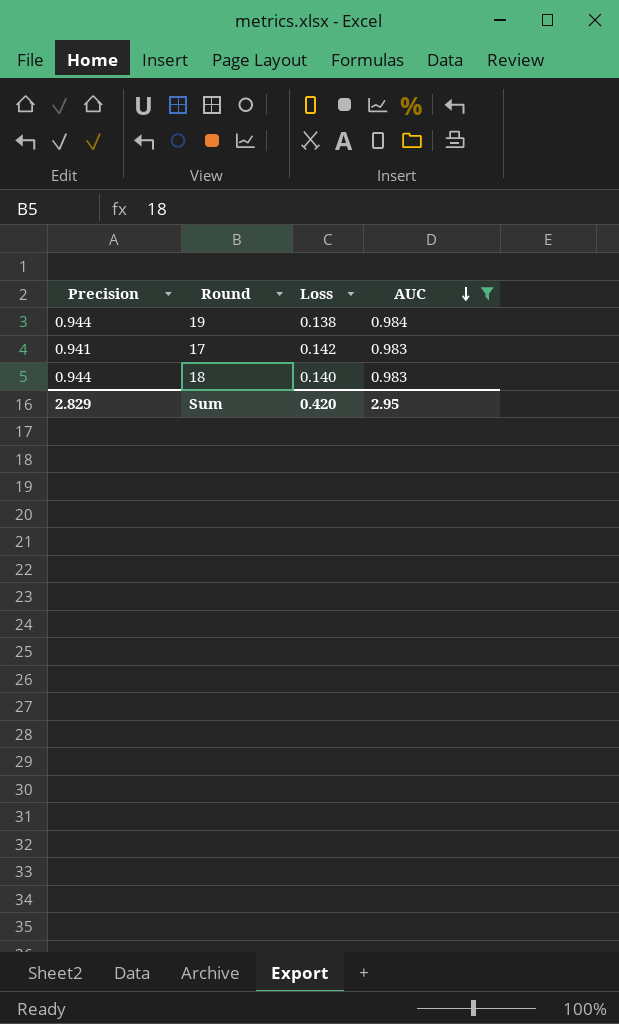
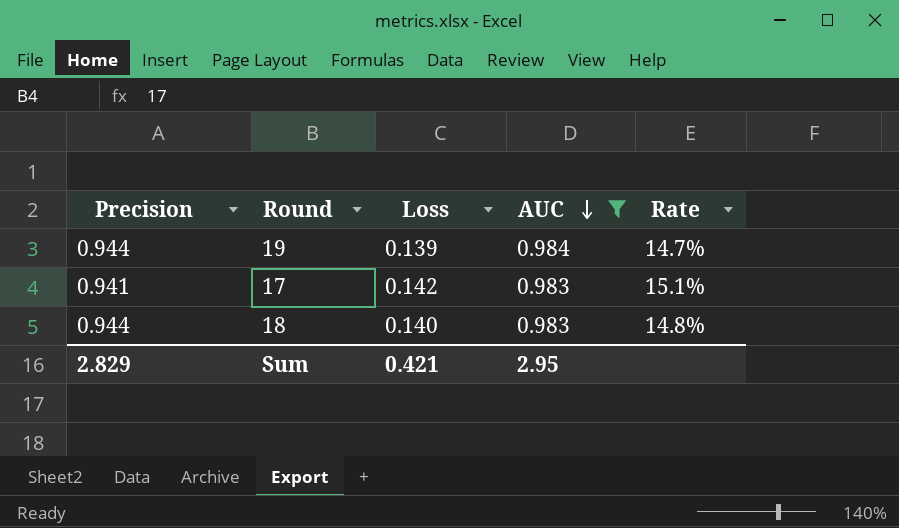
column Rate | formula: none -> [Loss] / [Precision]
19 | Loss: 0.138 -> 0.139
Sum | Loss: 0.420 -> 0.421

